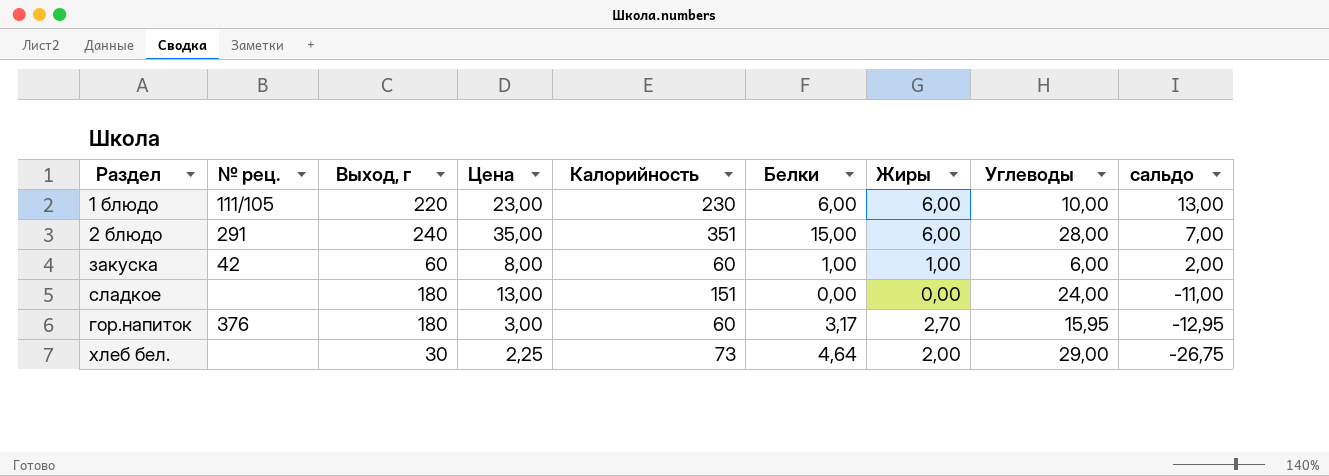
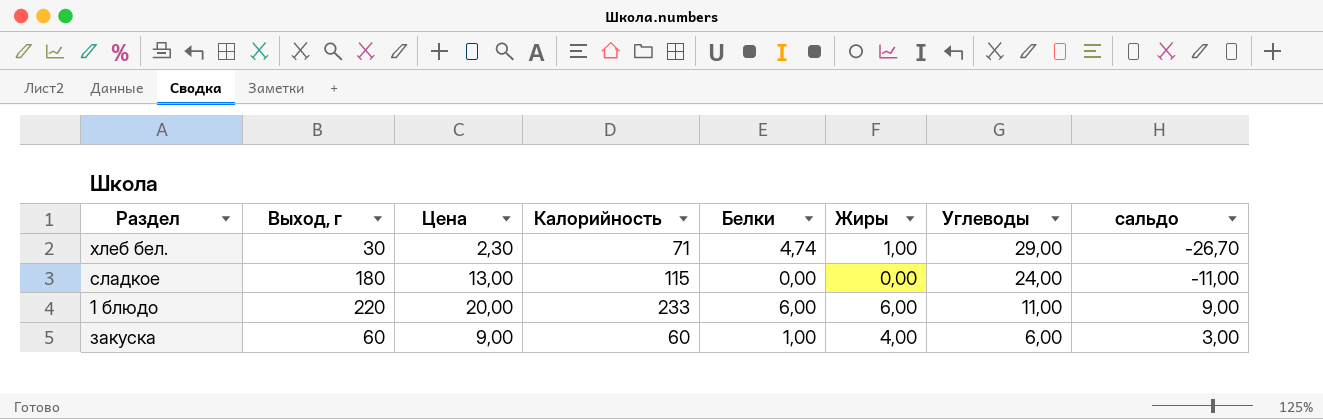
row order: сальдо descending -> Углеводы descending
column № рец. | position: 2 -> none
row 2 блюдо: 291 | 240 | 35,00 | 351 | 15,00 | 6,00 | 28,00 | 7,00 -> none
row гор.напиток: 376 | 180 | 3,00 | 60 | 3,17 | 2,70 | 15,95 | -12,95 -> none
хлеб бел. | Цена: 2,25 -> 2,30
хлеб бел. | Калорийность: 73 -> 71
хлеб бел. | Белки: 4,64 -> 4,74
хлеб бел. | Жиры: 2,00 -> 1,00
хлеб бел. | сальдо: -26,75 -> -26,70
сладкое | Калорийность: 151 -> 115
1 блюдо | Цена: 23,00 -> 20,00
1 блюдо | Калорийность: 230 -> 233
1 блюдо | Углеводы: 10,00 -> 11,00
1 блюдо | сальдо: 13,00 -> 9,00
закуска | Цена: 8,00 -> 9,00
закуска | Жиры: 1,00 -> 4,00
закуска | сальдо: 2,00 -> 3,00

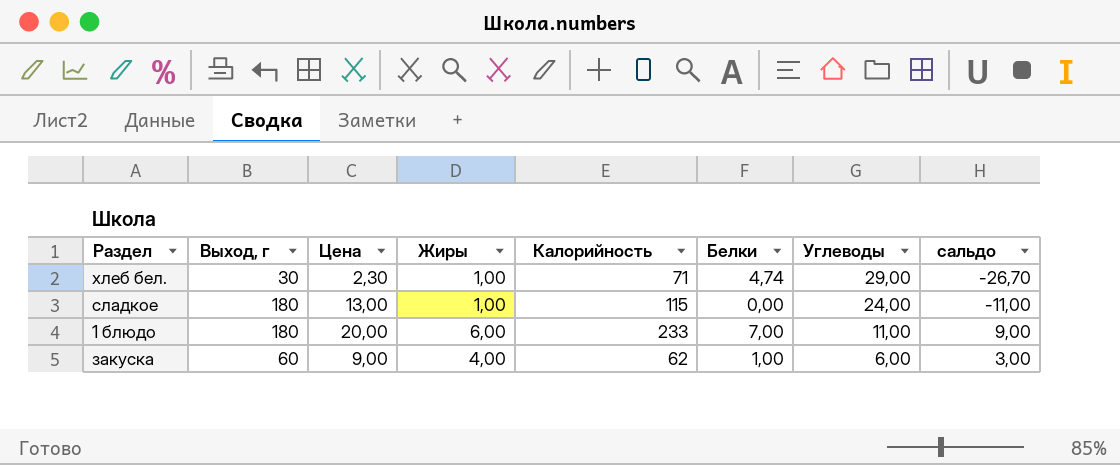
column Жиры | position: 6 -> 4
сладкое | Жиры: 0,00 -> 1,00
1 блюдо | Выход, г: 220 -> 180
1 блюдо | Белки: 6,00 -> 7,00
закуска | Калорийность: 60 -> 62

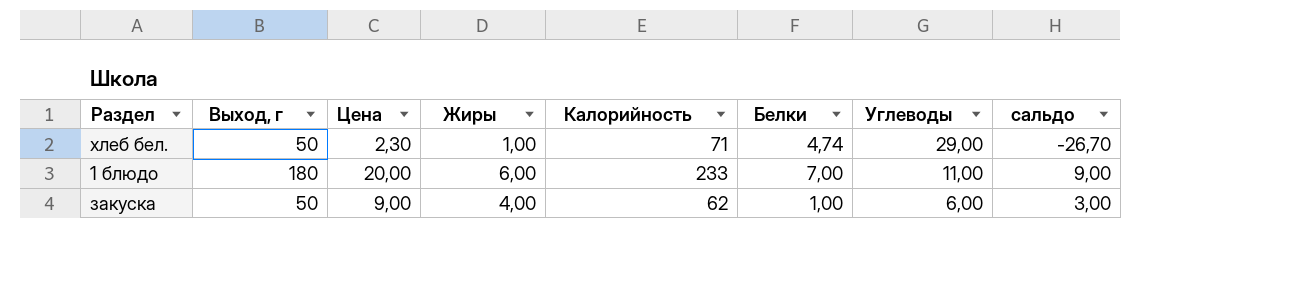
row сладкое: 180 | 13,00 | 1,00 | 115 | 0,00 | 24,00 | -11,00 -> none
хлеб бел. | Выход, г: 30 -> 50
закуска | Выход, г: 60 -> 50

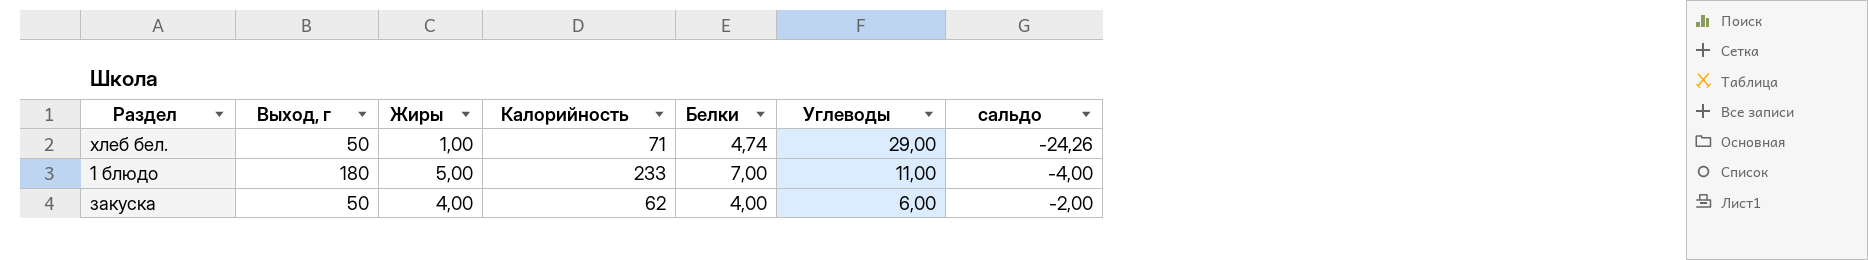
column Цена | position: 3 -> none
column сальдо | formula: [Цена] - [Углеводы] -> [Белки] - [Углеводы]
1 блюдо | Жиры: 6,00 -> 5,00
закуска | Белки: 1,00 -> 4,00

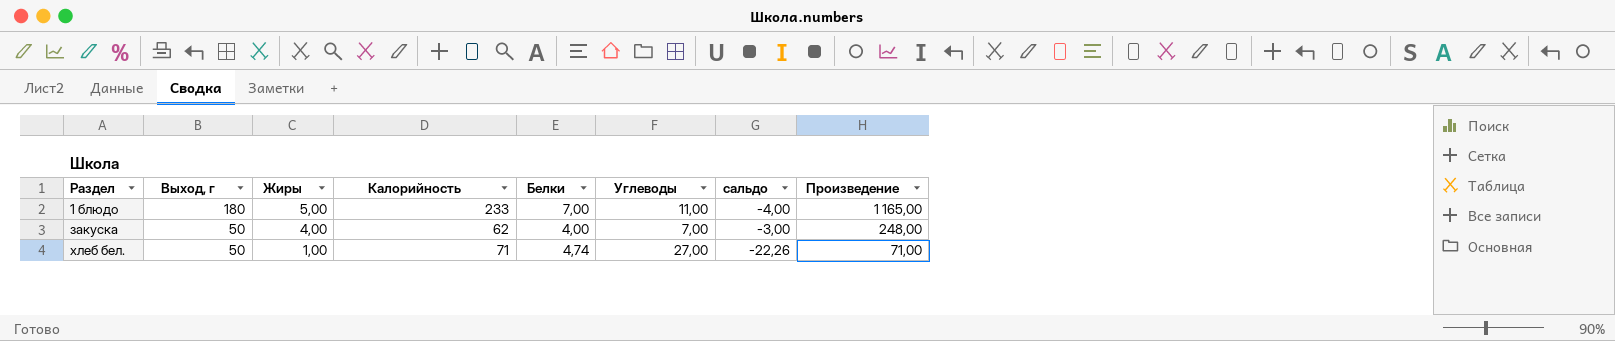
row order: Углеводы descending -> Раздел ascending
column Произведение | formula: none -> [Жиры] * [Калорийность]
закуска | Углеводы: 6,00 -> 7,00
закуска | сальдо: -2,00 -> -3,00
хлеб бел. | Углеводы: 29,00 -> 27,00
хлеб бел. | сальдо: -24,26 -> -22,26

